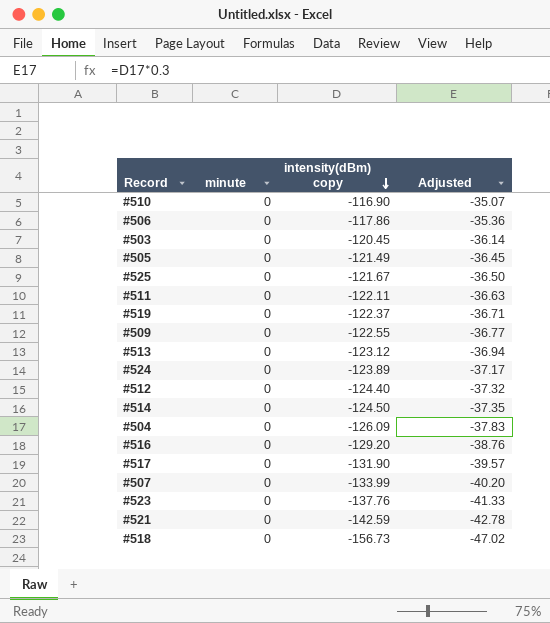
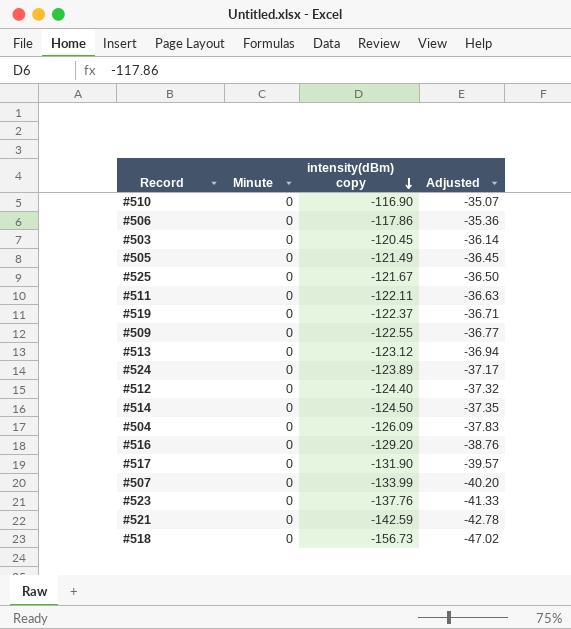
column name: minute -> Minute

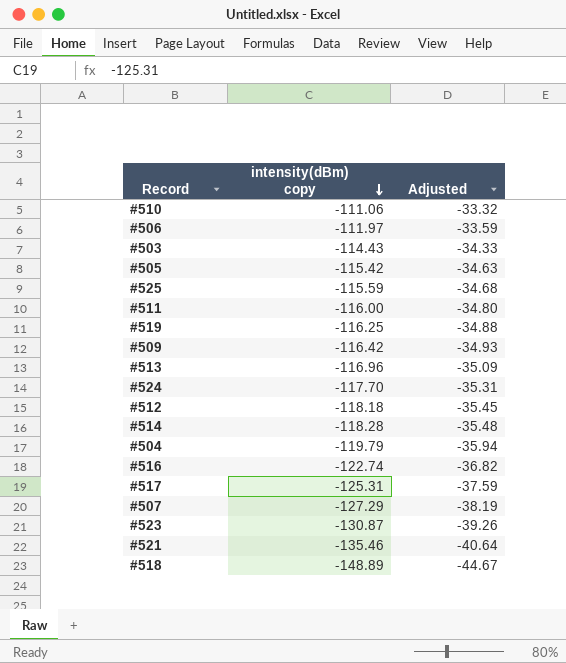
column Minute | position: 2 -> none
#510 | intensity(dBm) copy: -116.90 -> -111.06
#510 | Adjusted: -35.07 -> -33.32
#506 | intensity(dBm) copy: -117.86 -> -111.97
#506 | Adjusted: -35.36 -> -33.59
#503 | intensity(dBm) copy: -120.45 -> -114.43
#503 | Adjusted: -36.14 -> -34.33
#505 | intensity(dBm) copy: -121.49 -> -115.42
#505 | Adjusted: -36.45 -> -34.63
#525 | intensity(dBm) copy: -121.67 -> -115.59
#525 | Adjusted: -36.50 -> -34.68
#511 | intensity(dBm) copy: -122.11 -> -116.00
#511 | Adjusted: -36.63 -> -34.80
#519 | intensity(dBm) copy: -122.37 -> -116.25
#519 | Adjusted: -36.71 -> -34.88
#509 | intensity(dBm) copy: -122.55 -> -116.42
#509 | Adjusted: -36.77 -> -34.93
#513 | intensity(dBm) copy: -123.12 -> -116.96
#513 | Adjusted: -36.94 -> -35.09
#524 | intensity(dBm) copy: -123.89 -> -117.70
#524 | Adjusted: -37.17 -> -35.31
#512 | intensity(dBm) copy: -124.40 -> -118.18
#512 | Adjusted: -37.32 -> -35.45
#514 | intensity(dBm) copy: -124.50 -> -118.28
#514 | Adjusted: -37.35 -> -35.48
#504 | intensity(dBm) copy: -126.09 -> -119.79
#504 | Adjusted: -37.83 -> -35.94
#516 | intensity(dBm) copy: -129.20 -> -122.74
#516 | Adjusted: -38.76 -> -36.82
#517 | intensity(dBm) copy: -131.90 -> -125.31
#517 | Adjusted: -39.57 -> -37.59
#507 | intensity(dBm) copy: -133.99 -> -127.29
#507 | Adjusted: -40.20 -> -38.19
#523 | intensity(dBm) copy: -137.76 -> -130.87
#523 | Adjusted: -41.33 -> -39.26
#521 | intensity(dBm) copy: -142.59 -> -135.46
#521 | Adjusted: -42.78 -> -40.64
#518 | intensity(dBm) copy: -156.73 -> -148.89
#518 | Adjusted: -47.02 -> -44.67

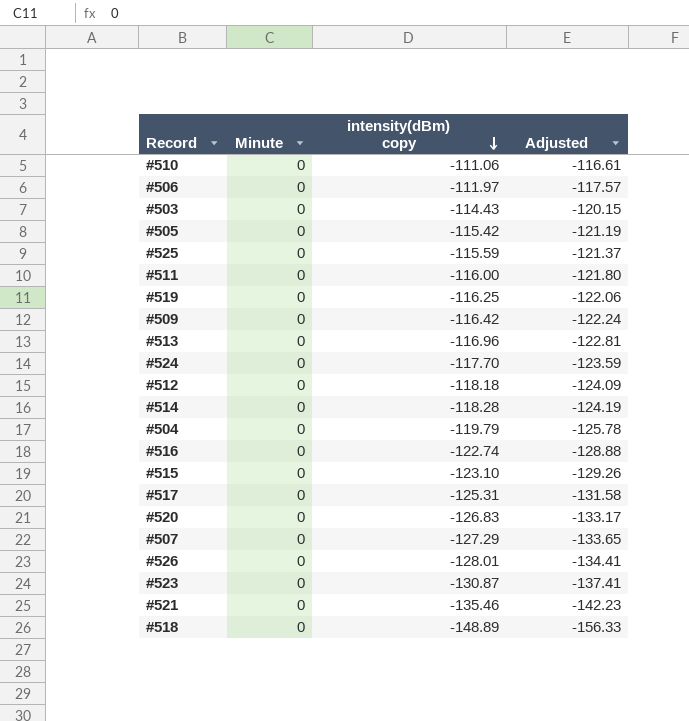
column Minute | position: none -> 2
column Adjusted | formula: [intensity(dBm) copy] * 0.3 -> [intensity(dBm) copy] * 1.05
row #515: none -> 0 | -123.10 | -129.26
row #520: none -> 0 | -126.83 | -133.17
row #526: none -> 0 | -128.01 | -134.41

